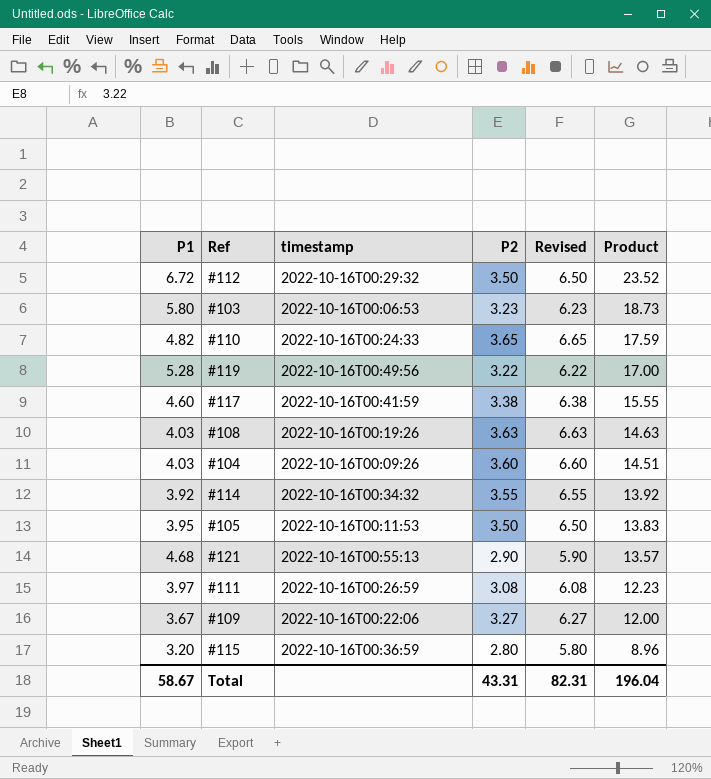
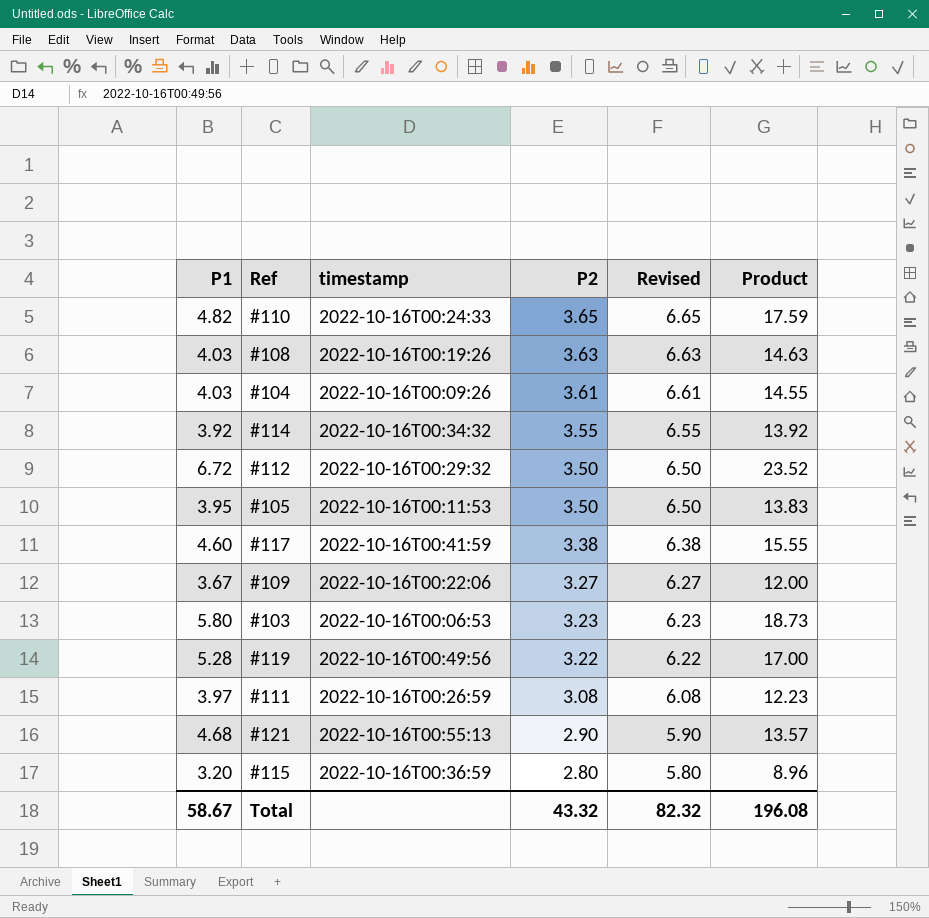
row order: Product descending -> P2 descending
#104 | P2: 3.60 -> 3.61
#104 | Revised: 6.60 -> 6.61
#104 | Product: 14.51 -> 14.55
Total | P2: 43.31 -> 43.32
Total | Revised: 82.31 -> 82.32
Total | Product: 196.04 -> 196.08

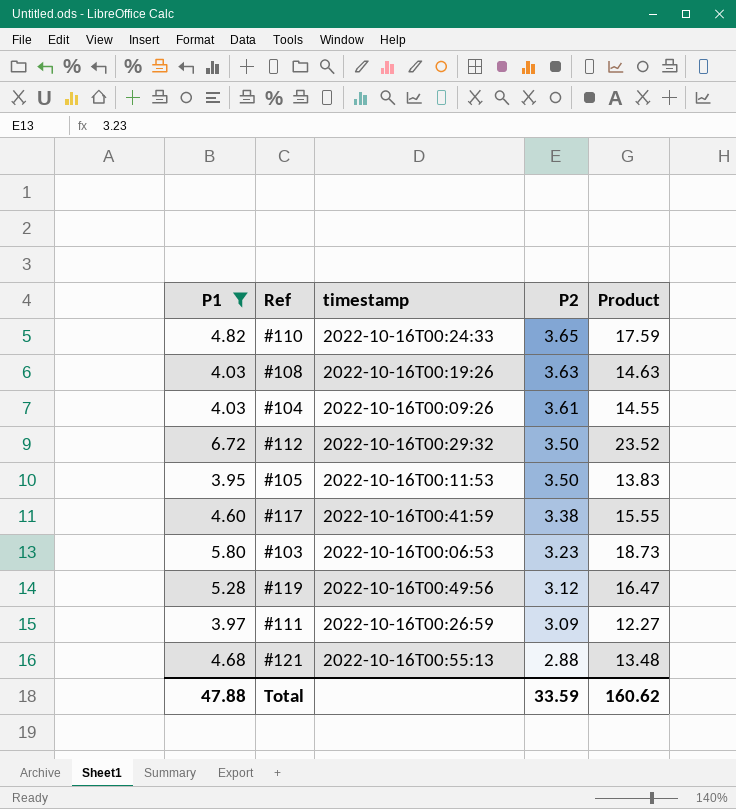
filter: none -> P1 >= 3.95
column Revised | formula: [P2] + 3 -> none
#119 | P2: 3.22 -> 3.12
#119 | Product: 17.00 -> 16.47
#111 | P2: 3.08 -> 3.09
#111 | Product: 12.23 -> 12.27
#121 | P2: 2.90 -> 2.88
#121 | Product: 13.57 -> 13.48
Total | P1: 58.67 -> 47.88
Total | P2: 43.32 -> 33.59
Total | Product: 196.08 -> 160.62

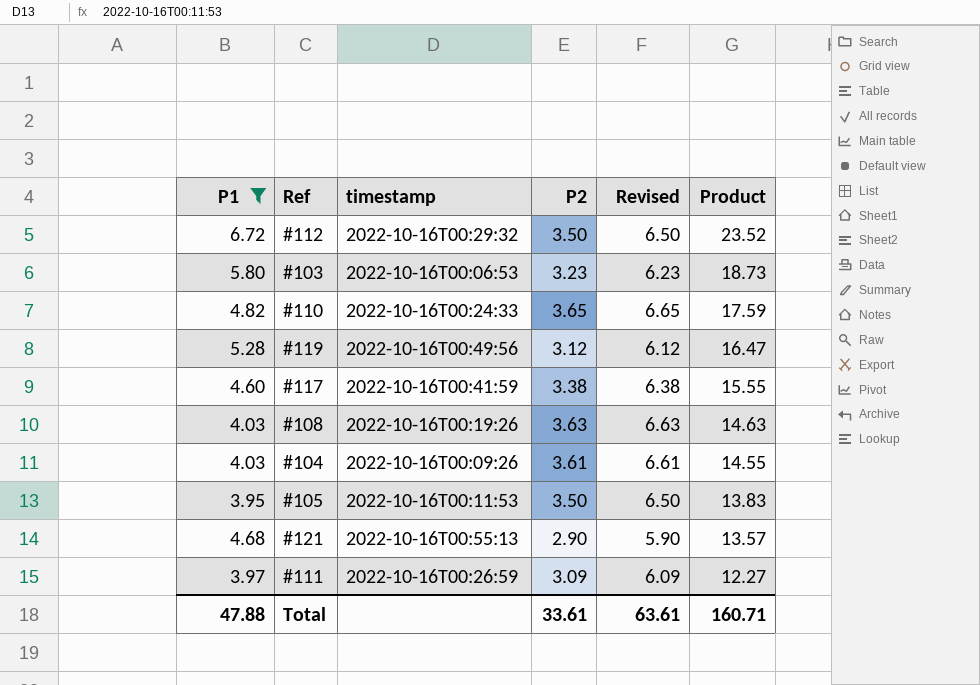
row order: P2 descending -> Product descending
column Revised | formula: none -> [P2] + 3
#121 | P2: 2.88 -> 2.90
#121 | Product: 13.48 -> 13.57
Total | P2: 33.59 -> 33.61
Total | Product: 160.62 -> 160.71

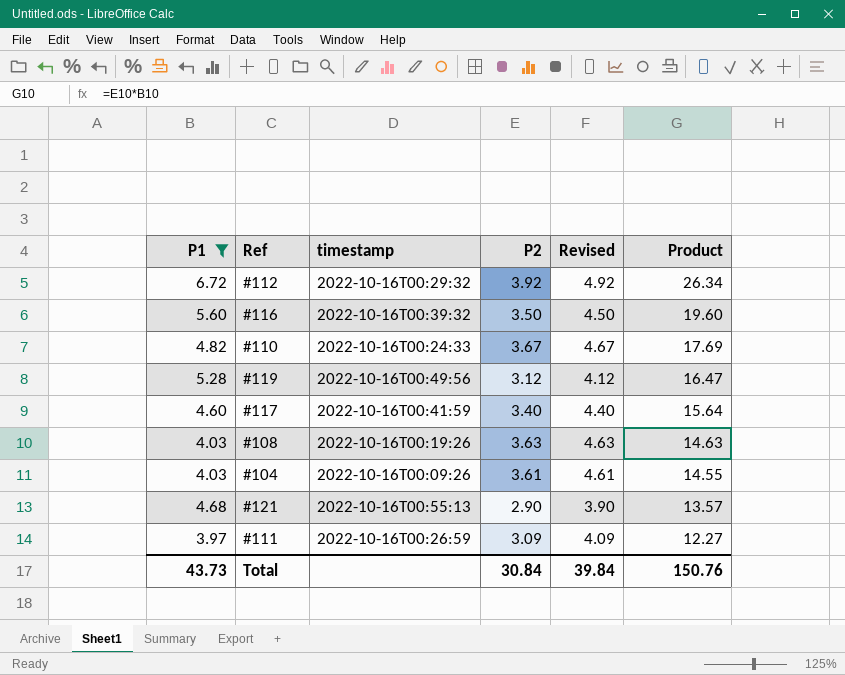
column Revised | formula: [P2] + 3 -> [P2] + 1
row #103: 5.80 | 2022-10-16T00:06:53 | 3.23 | 6.23 | 18.73 -> none
row #105: 3.95 | 2022-10-16T00:11:53 | 3.50 | 6.50 | 13.83 -> none
#112 | P2: 3.50 -> 3.92
#112 | Product: 23.52 -> 26.34
row #116: none -> 5.60 | 2022-10-16T00:39:32 | 3.50 | 4.50 | 19.60
#110 | P2: 3.65 -> 3.67
#110 | Product: 17.59 -> 17.69
#117 | P2: 3.38 -> 3.40
#117 | Product: 15.55 -> 15.64
Total | P1: 47.88 -> 43.73
Total | P2: 33.61 -> 30.84
Total | Revised: 63.61 -> 39.84
Total | Product: 160.71 -> 150.76

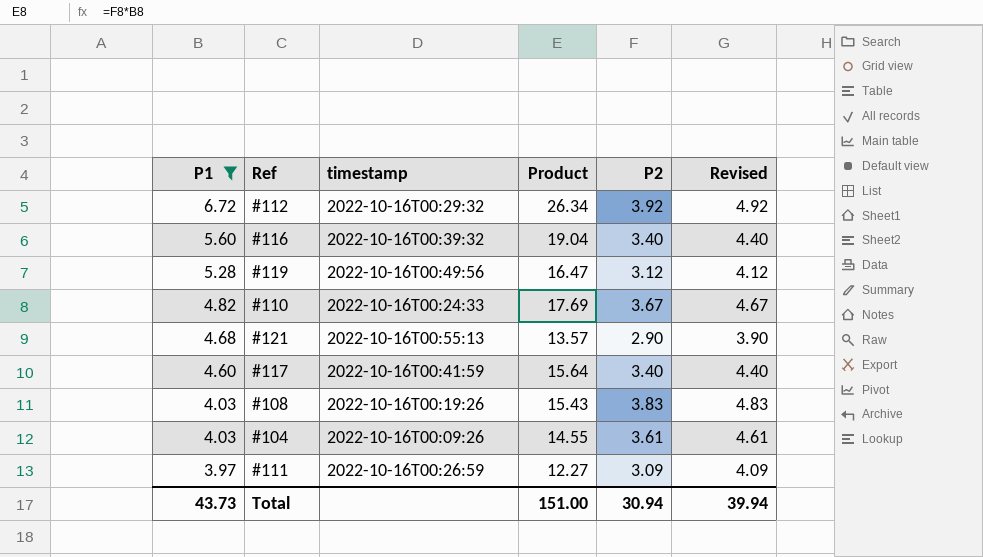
row order: Product descending -> P1 descending
column Product | position: 6 -> 4
#116 | Product: 19.60 -> 19.04
#116 | P2: 3.50 -> 3.40
#116 | Revised: 4.50 -> 4.40
#108 | Product: 14.63 -> 15.43
#108 | P2: 3.63 -> 3.83
#108 | Revised: 4.63 -> 4.83
Total | Product: 150.76 -> 151.00
Total | P2: 30.84 -> 30.94
Total | Revised: 39.84 -> 39.94

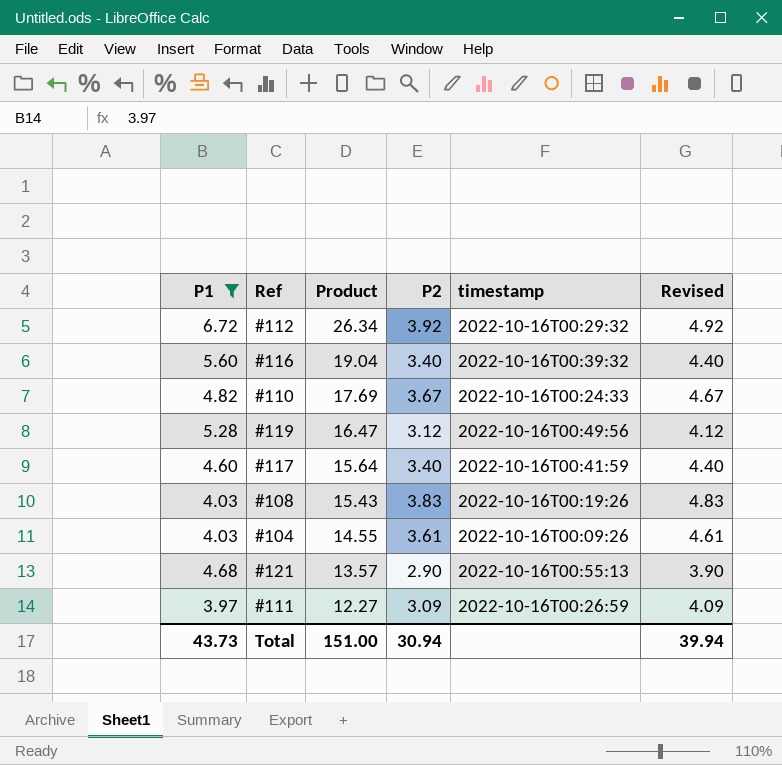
row order: P1 descending -> Product descending
column timestamp | position: 3 -> 5

